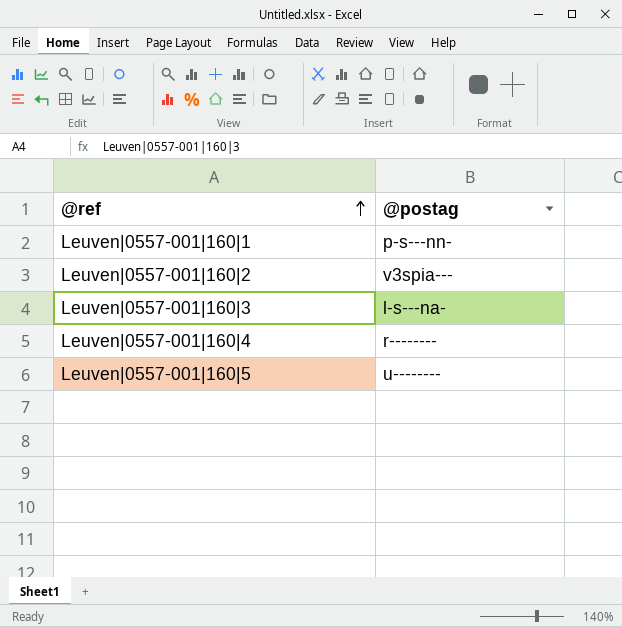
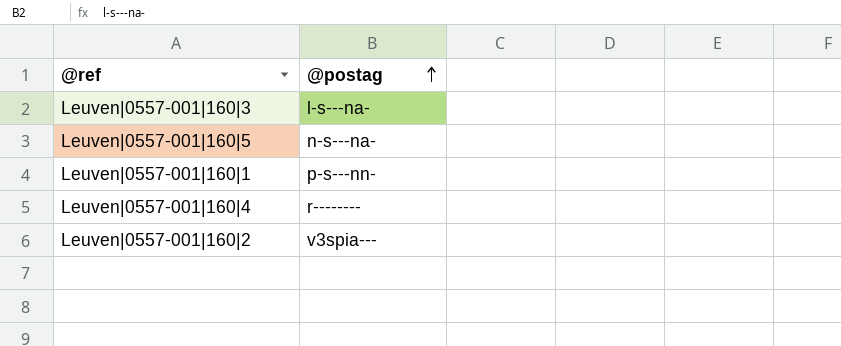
row order: @ref ascending -> @postag ascending
Leuven|0557-001|160|5 | @postag: u-------- -> n-s---na-

